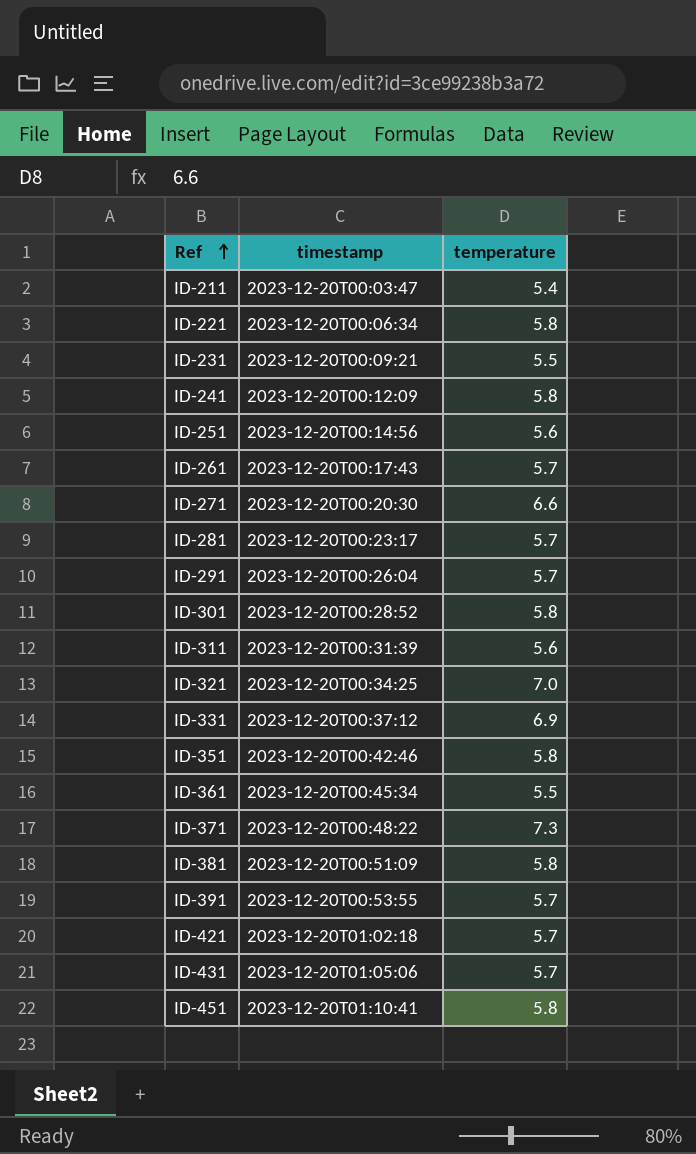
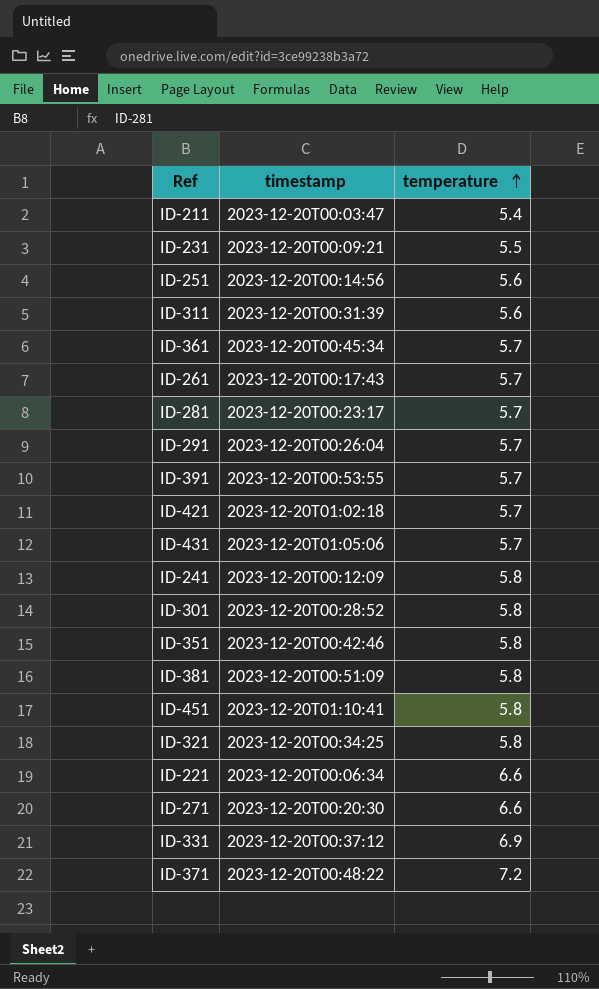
row order: Ref ascending -> temperature ascending
ID-361 | temperature: 5.5 -> 5.7
ID-321 | temperature: 7.0 -> 5.8
ID-221 | temperature: 5.8 -> 6.6
ID-371 | temperature: 7.3 -> 7.2

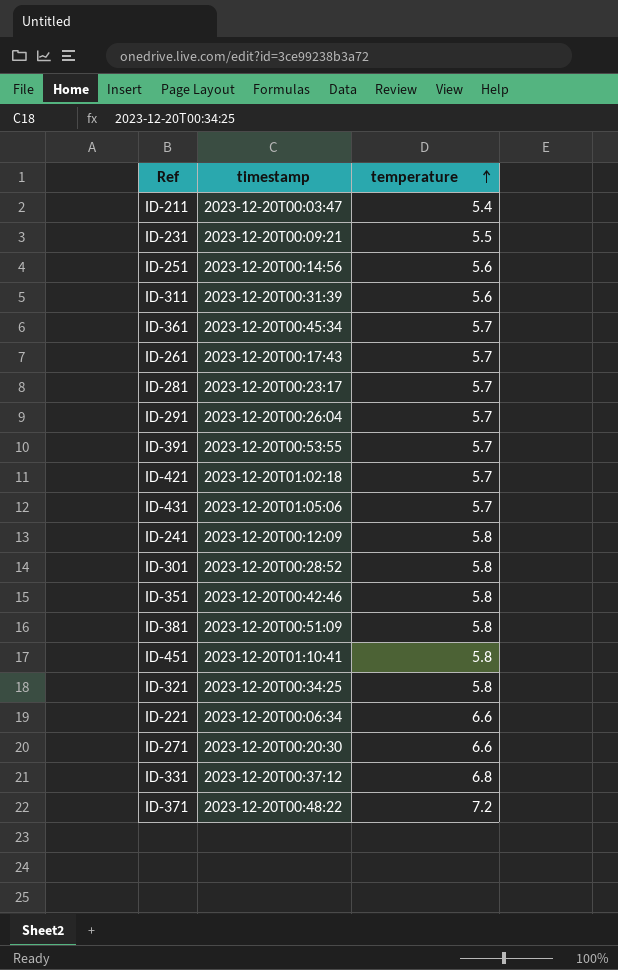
ID-331 | temperature: 6.9 -> 6.8

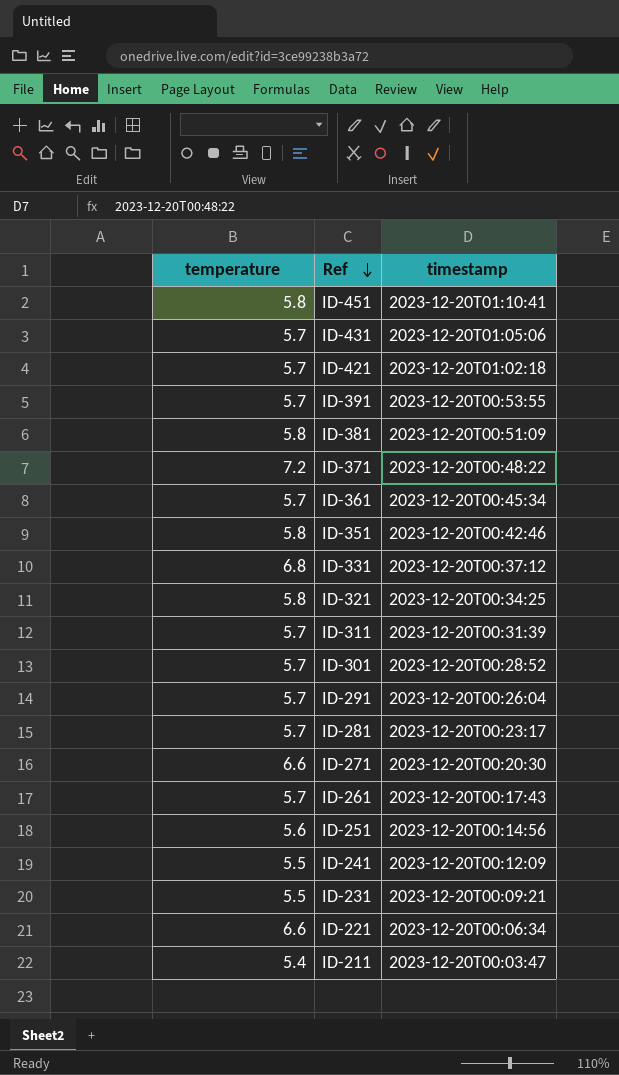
row order: temperature ascending -> Ref descending
column temperature | position: 3 -> 1
ID-311 | temperature: 5.6 -> 5.7
ID-301 | temperature: 5.8 -> 5.7
ID-241 | temperature: 5.8 -> 5.5

